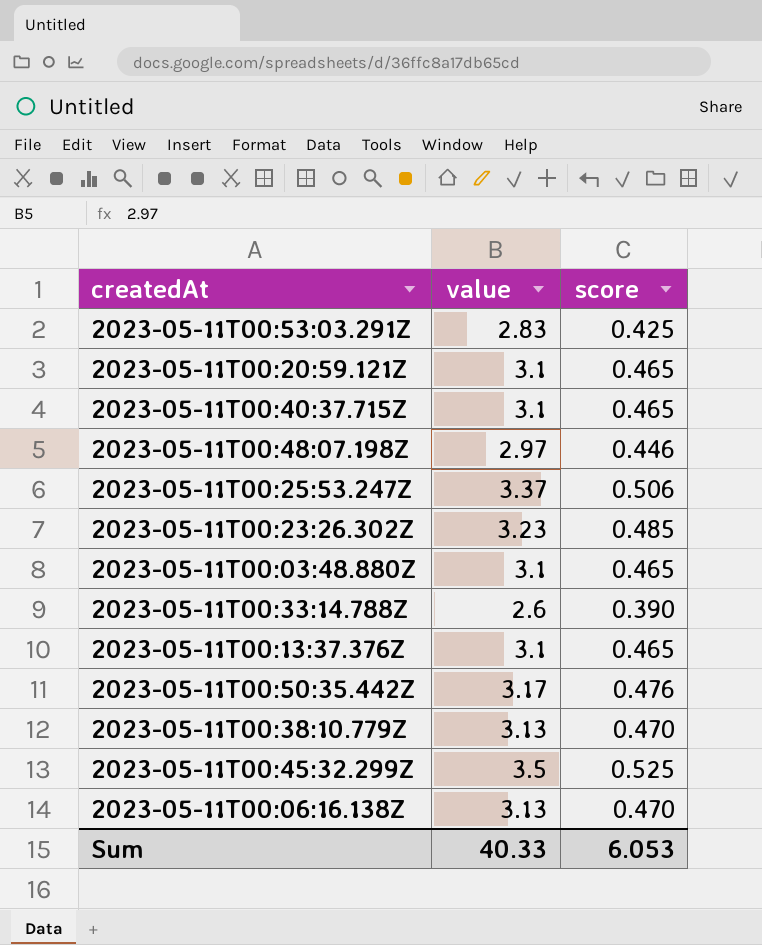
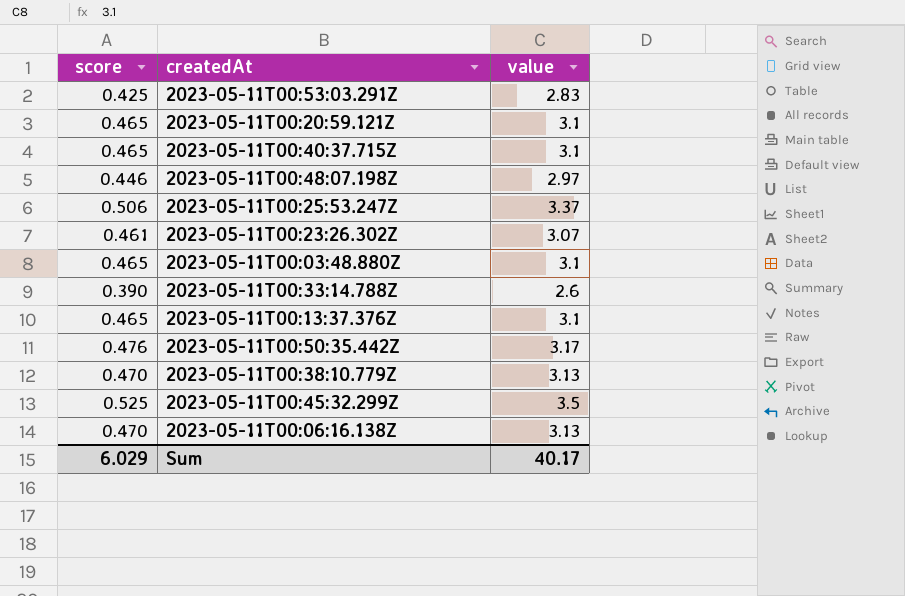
column score | position: 3 -> 1
2023-05-11T00:23:26.302Z | score: 0.485 -> 0.461
2023-05-11T00:23:26.302Z | value: 3.23 -> 3.07
Sum | score: 6.053 -> 6.029
Sum | value: 40.33 -> 40.17

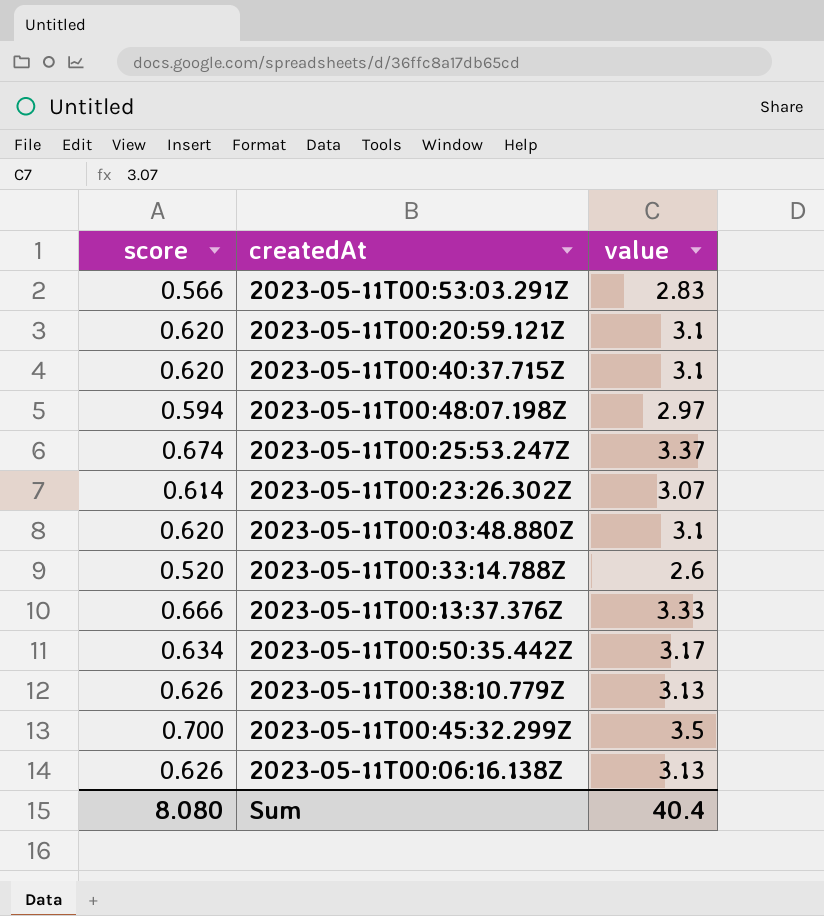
column score | formula: [value] * 0.15 -> [value] * 0.2
2023-05-11T00:13:37.376Z | value: 3.1 -> 3.33
Sum | score: 6.029 -> 8.080
Sum | value: 40.17 -> 40.4

